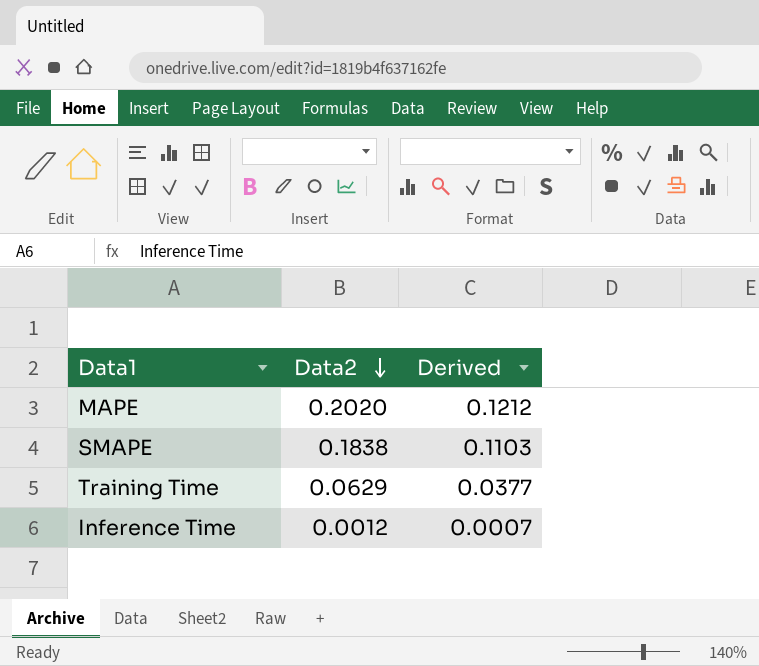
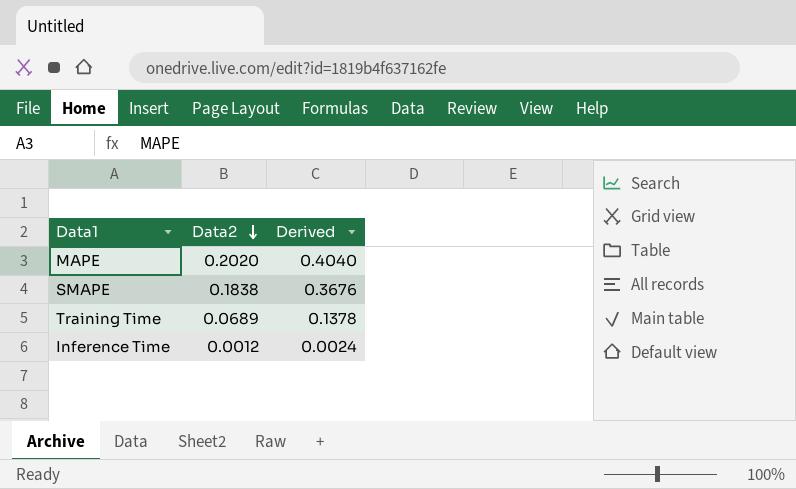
column Derived | formula: [Data2] * 0.6 -> [Data2] * 2
Training Time | Data2: 0.0629 -> 0.0689

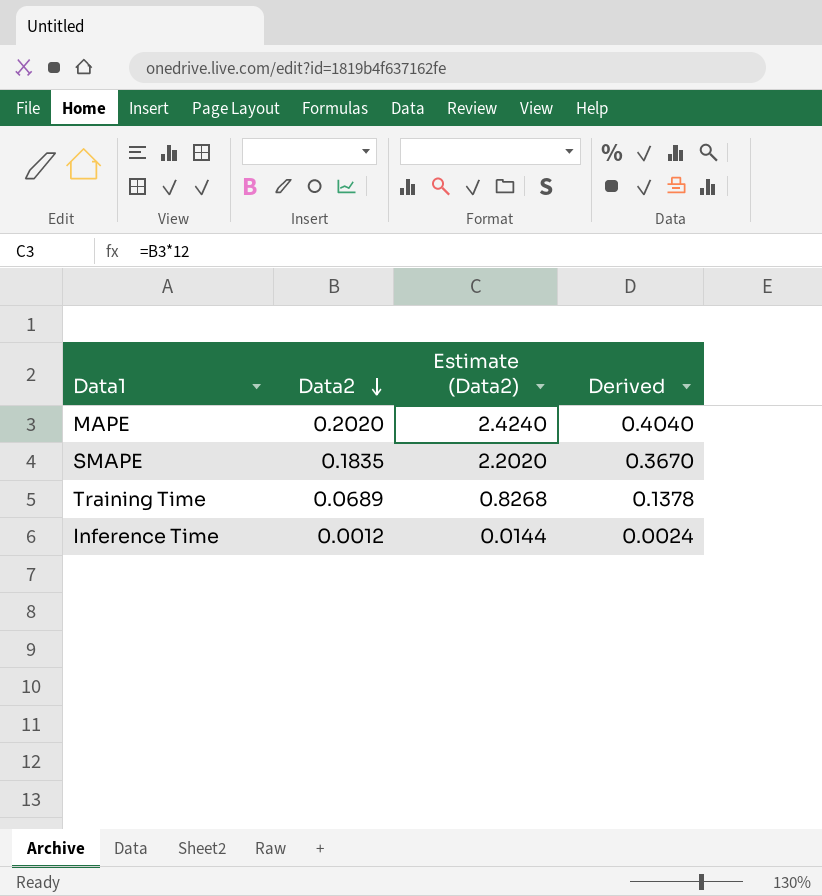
column Estimate (Data2) | formula: none -> [Data2] * 12
SMAPE | Data2: 0.1838 -> 0.1835
SMAPE | Derived: 0.3676 -> 0.3670

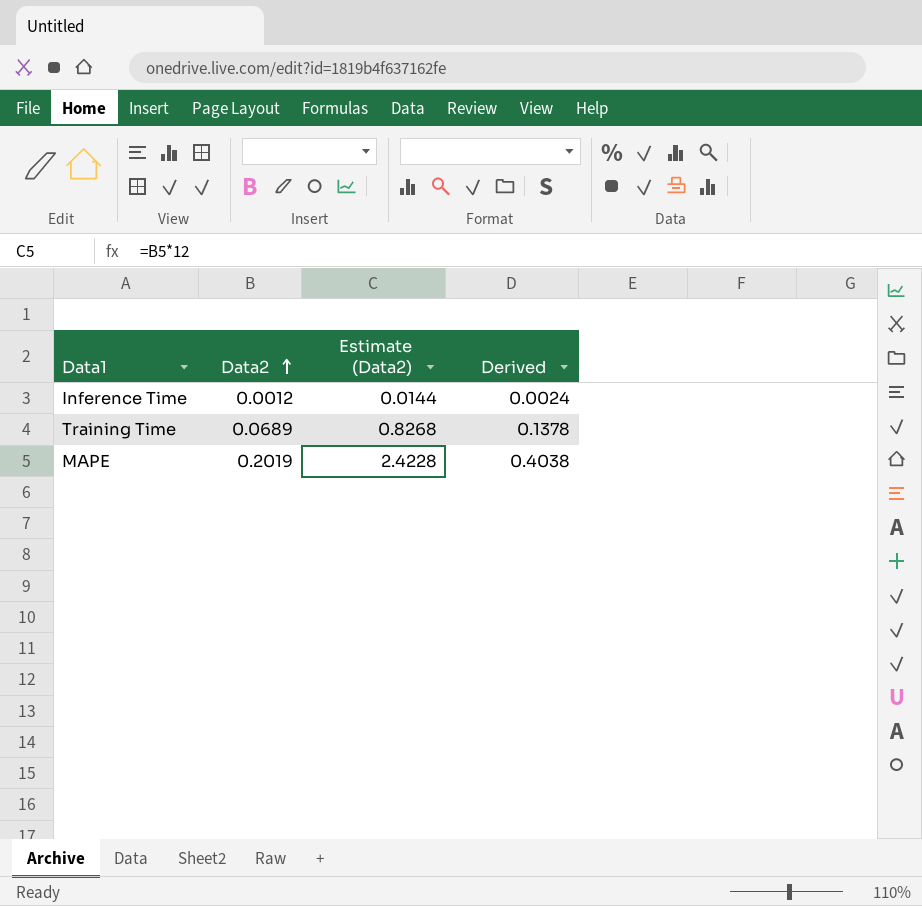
row order: Data2 descending -> Data2 ascending
row SMAPE: 0.1835 | 2.2020 | 0.3670 -> none
MAPE | Data2: 0.2020 -> 0.2019
MAPE | Estimate (Data2): 2.4240 -> 2.4228
MAPE | Derived: 0.4040 -> 0.4038

